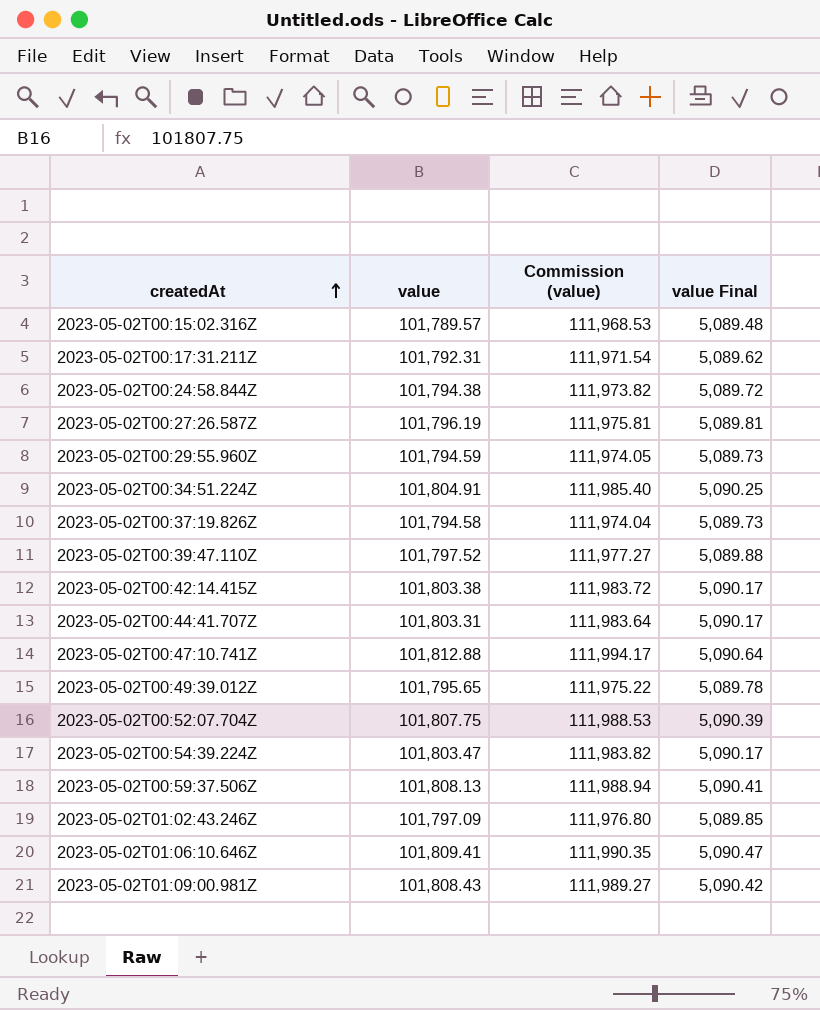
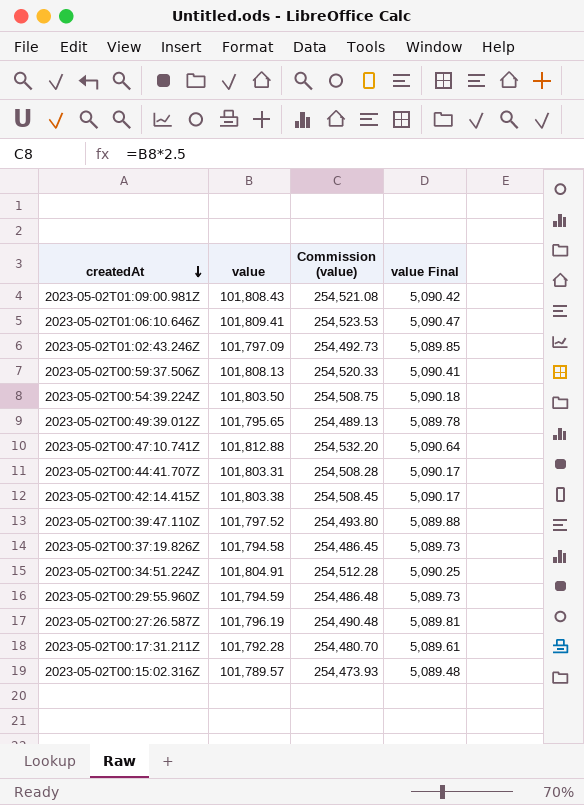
row order: createdAt ascending -> createdAt descending
column Commission (value) | formula: [value] * 1.1 -> [value] * 2.5
row 2023-05-02T00:24:58.844Z: 101,794.38 | 111,973.82 | 5,089.72 -> none
row 2023-05-02T00:52:07.704Z: 101,807.75 | 111,988.53 | 5,090.39 -> none
2023-05-02T00:54:39.224Z | value: 101,803.47 -> 101,803.50
2023-05-02T00:54:39.224Z | value Final: 5,090.17 -> 5,090.18
2023-05-02T00:17:31.211Z | value: 101,792.31 -> 101,792.28
2023-05-02T00:17:31.211Z | value Final: 5,089.62 -> 5,089.61

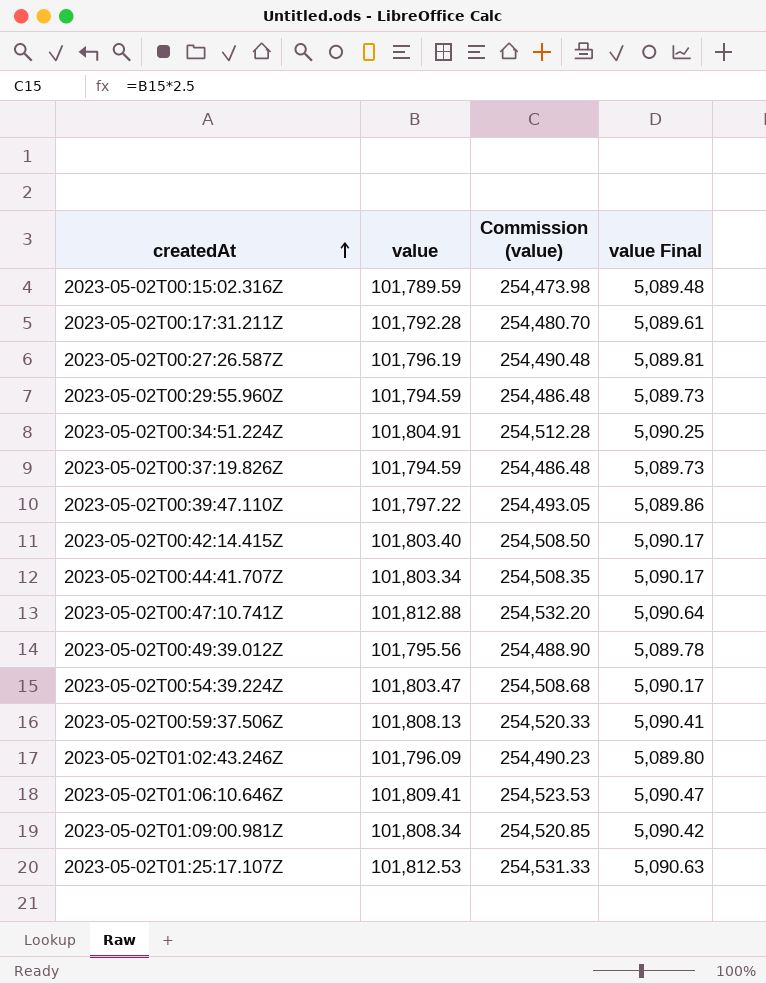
row order: createdAt descending -> createdAt ascending
2023-05-02T00:15:02.316Z | value: 101,789.57 -> 101,789.59
2023-05-02T00:15:02.316Z | Commission (value): 254,473.93 -> 254,473.98
2023-05-02T00:37:19.826Z | value: 101,794.58 -> 101,794.59
2023-05-02T00:37:19.826Z | Commission (value): 254,486.45 -> 254,486.48
2023-05-02T00:39:47.110Z | value: 101,797.52 -> 101,797.22
2023-05-02T00:39:47.110Z | Commission (value): 254,493.80 -> 254,493.05
2023-05-02T00:39:47.110Z | value Final: 5,089.88 -> 5,089.86
2023-05-02T00:42:14.415Z | value: 101,803.38 -> 101,803.40
2023-05-02T00:42:14.415Z | Commission (value): 254,508.45 -> 254,508.50
2023-05-02T00:44:41.707Z | value: 101,803.31 -> 101,803.34
2023-05-02T00:44:41.707Z | Commission (value): 254,508.28 -> 254,508.35
2023-05-02T00:49:39.012Z | value: 101,795.65 -> 101,795.56
2023-05-02T00:49:39.012Z | Commission (value): 254,489.13 -> 254,488.90
2023-05-02T00:54:39.224Z | value: 101,803.50 -> 101,803.47
2023-05-02T00:54:39.224Z | Commission (value): 254,508.75 -> 254,508.68
2023-05-02T00:54:39.224Z | value Final: 5,090.18 -> 5,090.17
2023-05-02T01:02:43.246Z | value: 101,797.09 -> 101,796.09
2023-05-02T01:02:43.246Z | Commission (value): 254,492.73 -> 254,490.23
2023-05-02T01:02:43.246Z | value Final: 5,089.85 -> 5,089.80
2023-05-02T01:09:00.981Z | value: 101,808.43 -> 101,808.34
2023-05-02T01:09:00.981Z | Commission (value): 254,521.08 -> 254,520.85
row 2023-05-02T01:25:17.107Z: none -> 101,812.53 | 254,531.33 | 5,090.63

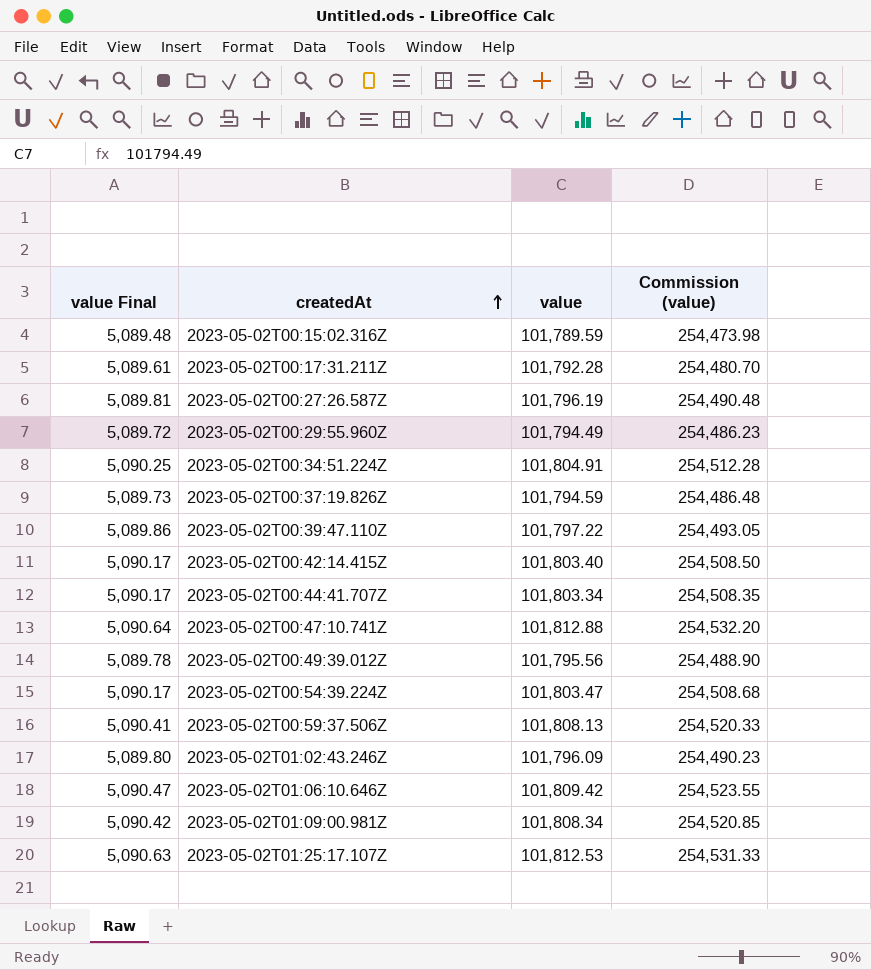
column value Final | position: 4 -> 1
2023-05-02T00:29:55.960Z | value Final: 5,089.73 -> 5,089.72
2023-05-02T00:29:55.960Z | value: 101,794.59 -> 101,794.49
2023-05-02T00:29:55.960Z | Commission (value): 254,486.48 -> 254,486.23
2023-05-02T01:06:10.646Z | value: 101,809.41 -> 101,809.42
2023-05-02T01:06:10.646Z | Commission (value): 254,523.53 -> 254,523.55

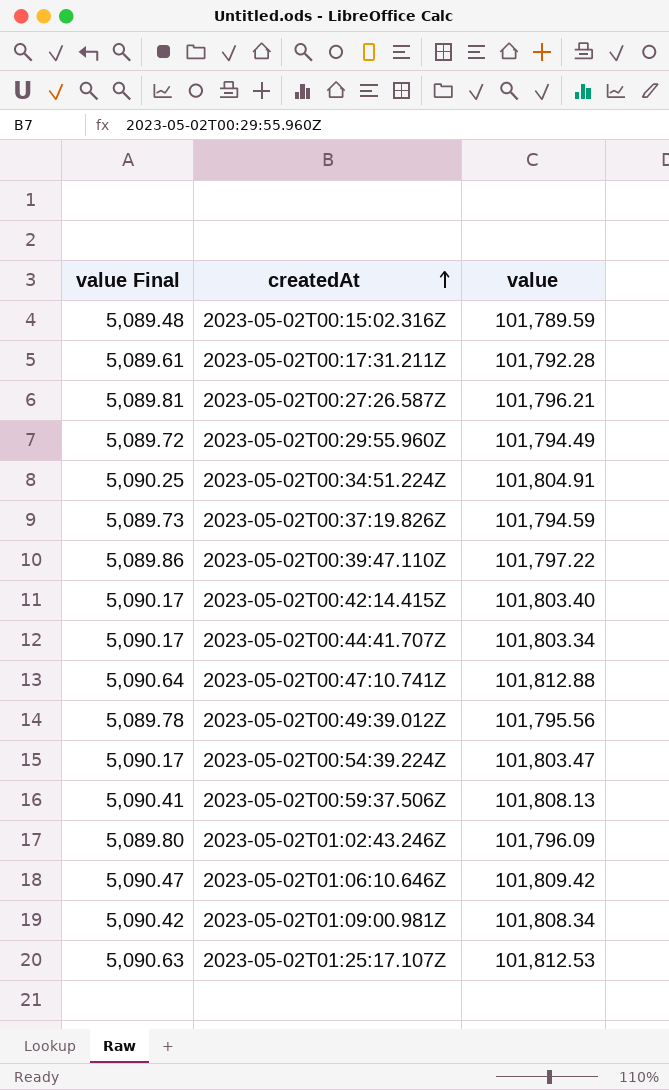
column Commission (value) | formula: [value] * 2.5 -> none
2023-05-02T00:27:26.587Z | value: 101,796.19 -> 101,796.21

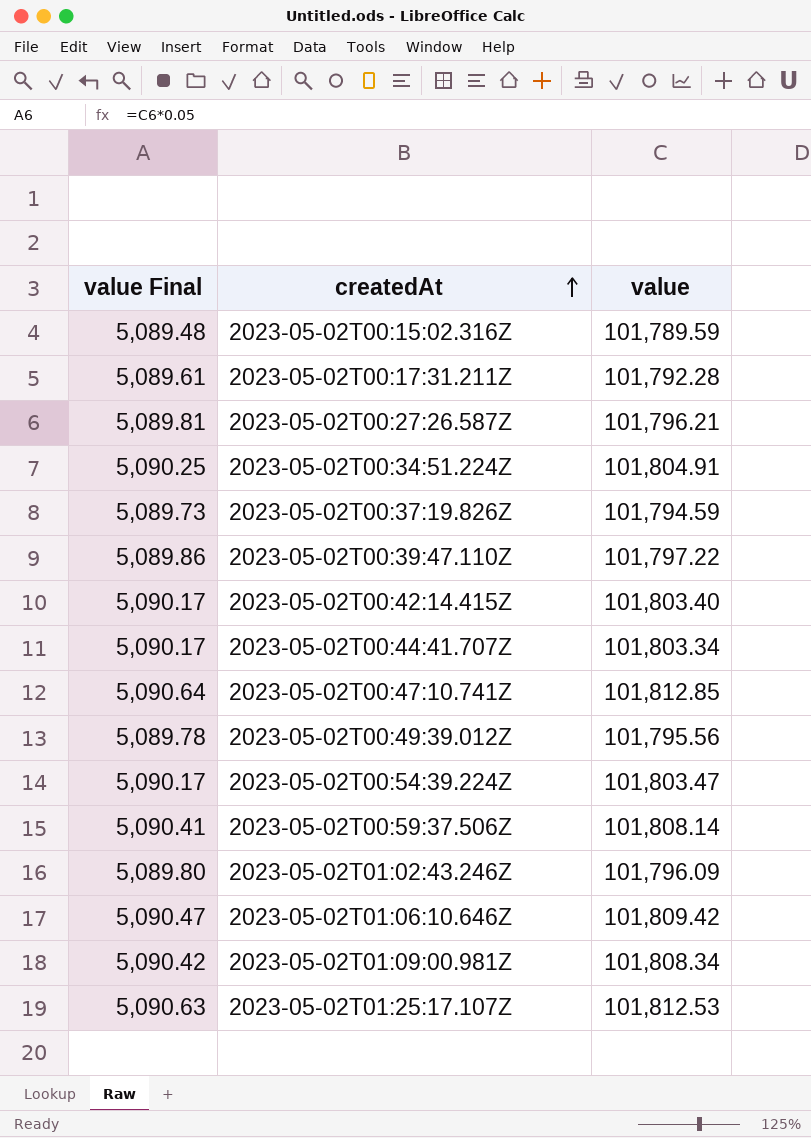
row 2023-05-02T00:29:55.960Z: 5,089.72 | 101,794.49 -> none
2023-05-02T00:47:10.741Z | value: 101,812.88 -> 101,812.85
2023-05-02T00:59:37.506Z | value: 101,808.13 -> 101,808.14

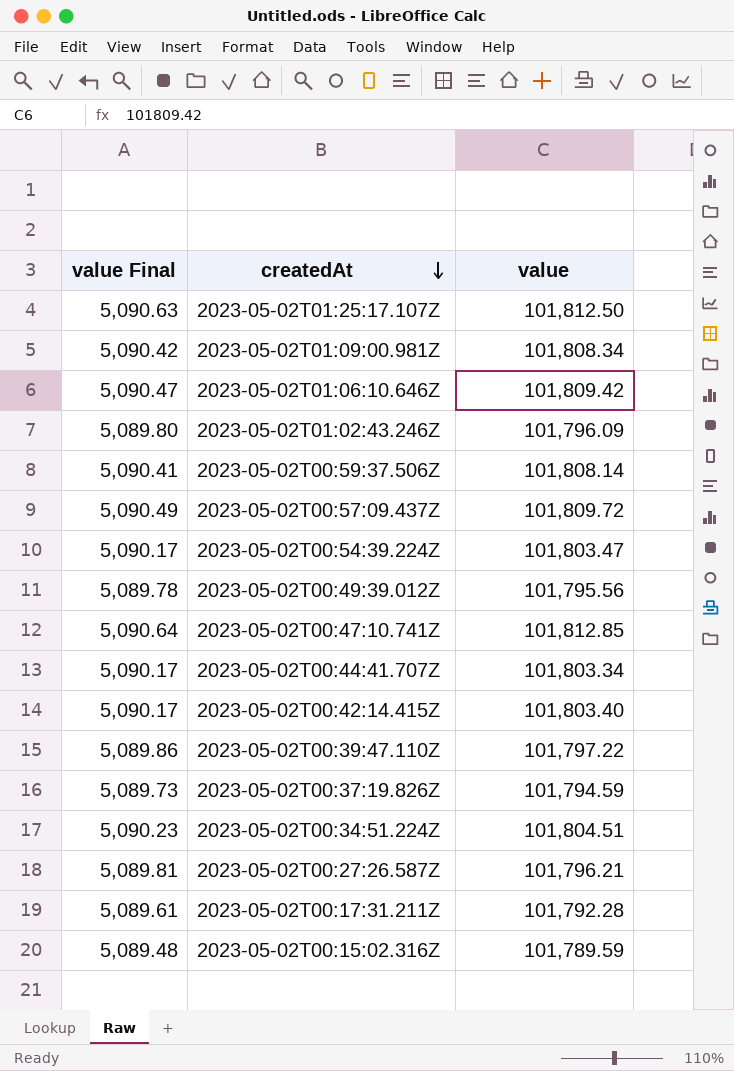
row order: createdAt ascending -> createdAt descending
2023-05-02T01:25:17.107Z | value: 101,812.53 -> 101,812.50
row 2023-05-02T00:57:09.437Z: none -> 5,090.49 | 101,809.72
2023-05-02T00:34:51.224Z | value Final: 5,090.25 -> 5,090.23
2023-05-02T00:34:51.224Z | value: 101,804.91 -> 101,804.51

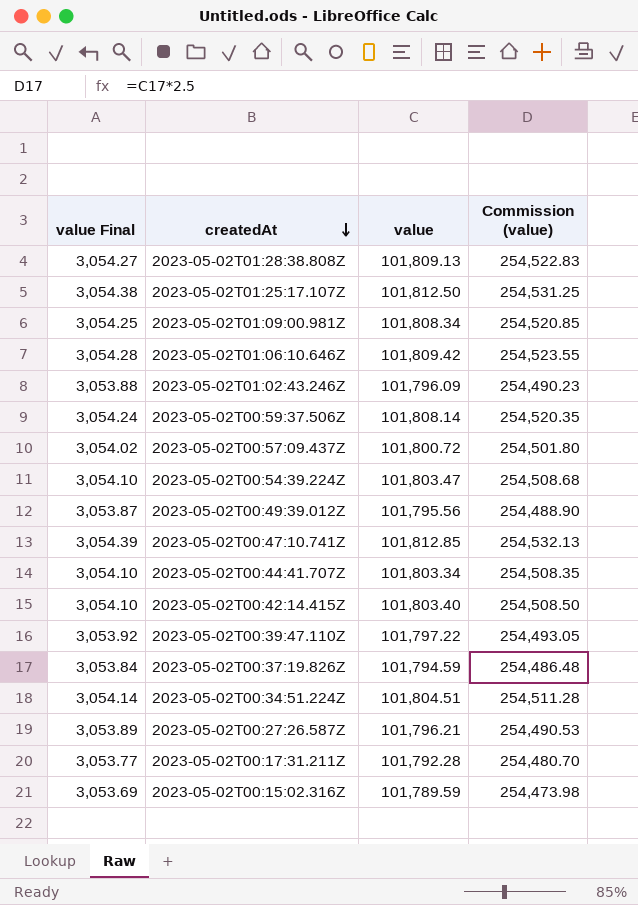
column value Final | formula: [value] * 0.05 -> [value] * 0.03
column Commission (value) | formula: none -> [value] * 2.5
row 2023-05-02T01:28:38.808Z: none -> 3,054.27 | 101,809.13 | 254,522.83
2023-05-02T00:57:09.437Z | value: 101,809.72 -> 101,800.72

